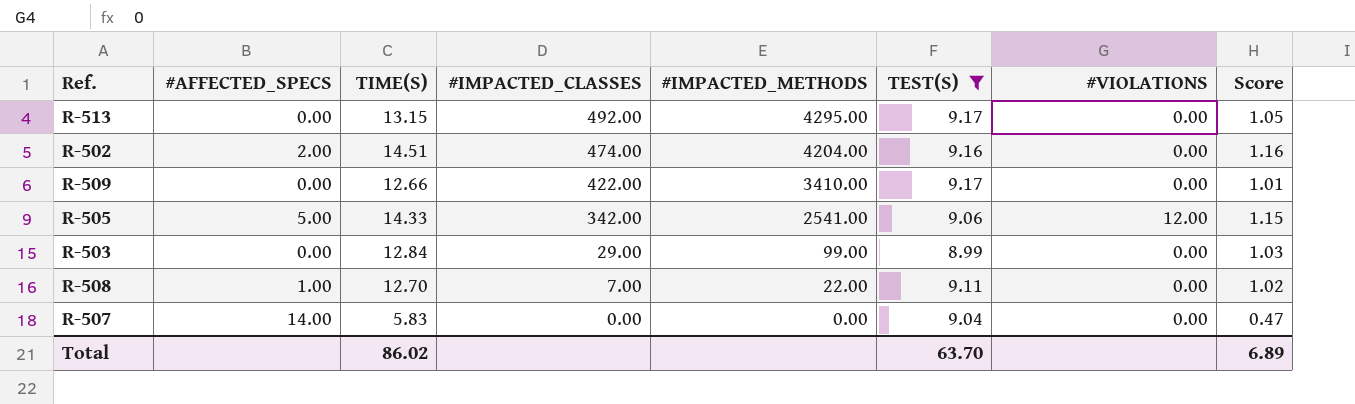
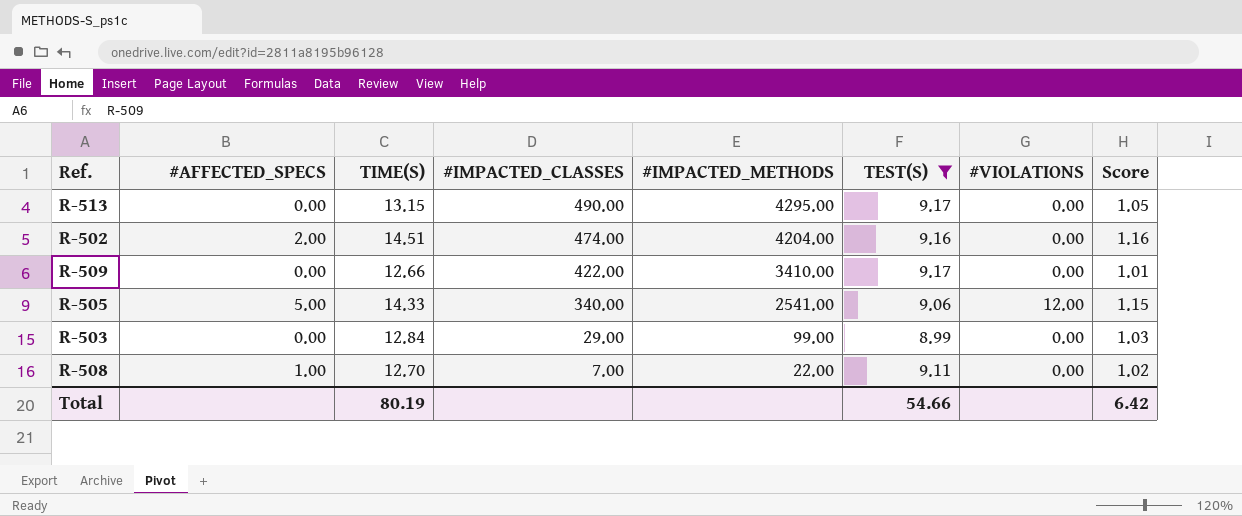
row R-507: 14.00 | 5.83 | 0.00 | 0.00 | 9.04 | 0.00 | 0.47 -> none
R-513 | #IMPACTED_CLASSES: 492.00 -> 490.00
R-505 | #IMPACTED_CLASSES: 342.00 -> 340.00
Total | TIME(S): 86.02 -> 80.19
Total | TEST(S): 63.70 -> 54.66
Total | Score: 6.89 -> 6.42

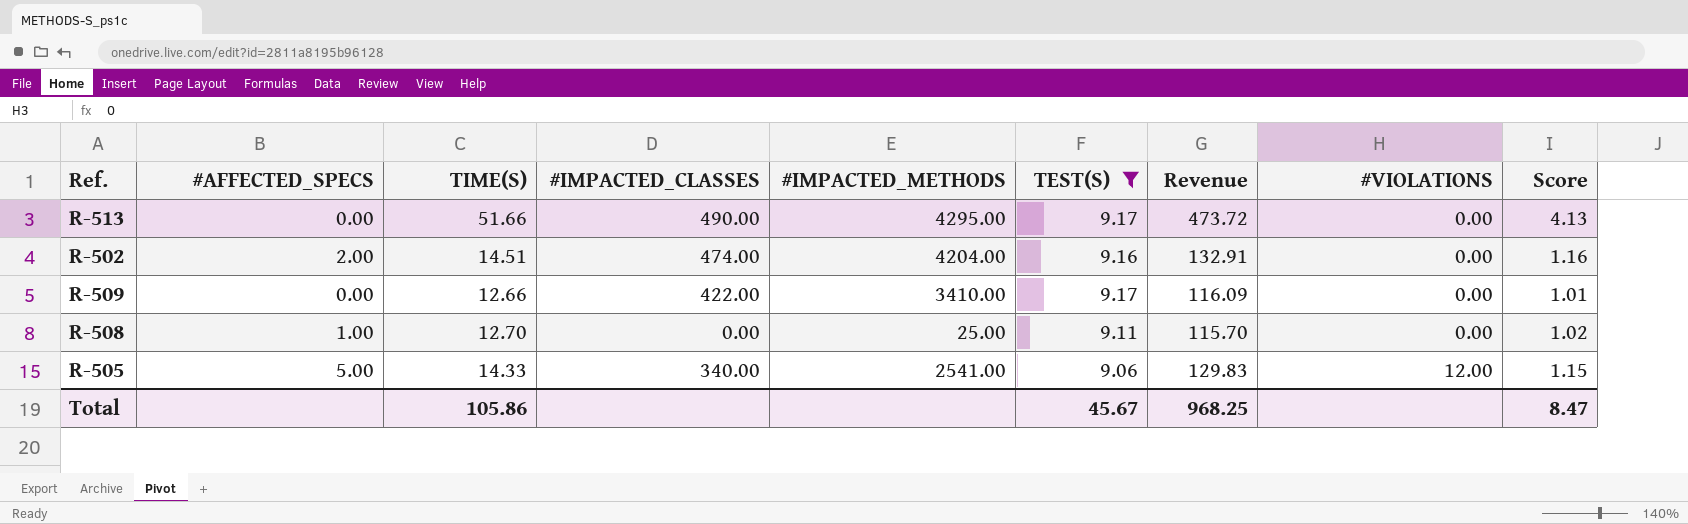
row order: #IMPACTED_CLASSES descending -> #VIOLATIONS ascending
column Revenue | formula: none -> [TIME(S)] * [TEST(S)]
row R-503: 0.00 | 12.84 | 29.00 | 99.00 | 8.99 | 0.00 | 1.03 -> none
R-513 | TIME(S): 13.15 -> 51.66
R-513 | Score: 1.05 -> 4.13
R-508 | #IMPACTED_CLASSES: 7.00 -> 0.00
R-508 | #IMPACTED_METHODS: 22.00 -> 25.00
Total | TIME(S): 80.19 -> 105.86
Total | TEST(S): 54.66 -> 45.67
Total | Score: 6.42 -> 8.47

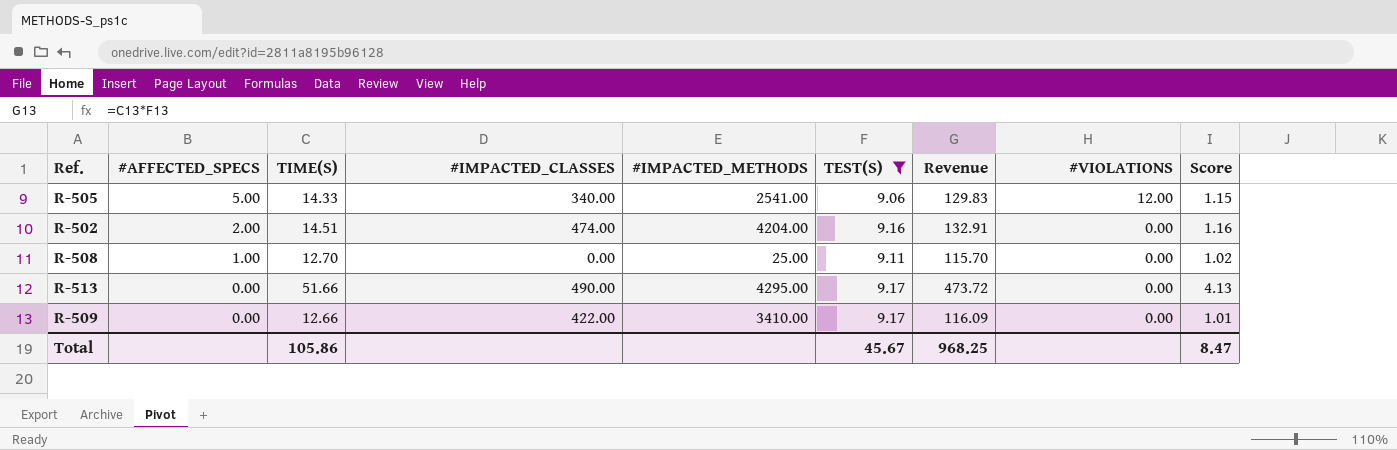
row order: #VIOLATIONS ascending -> #AFFECTED_SPECS descending

